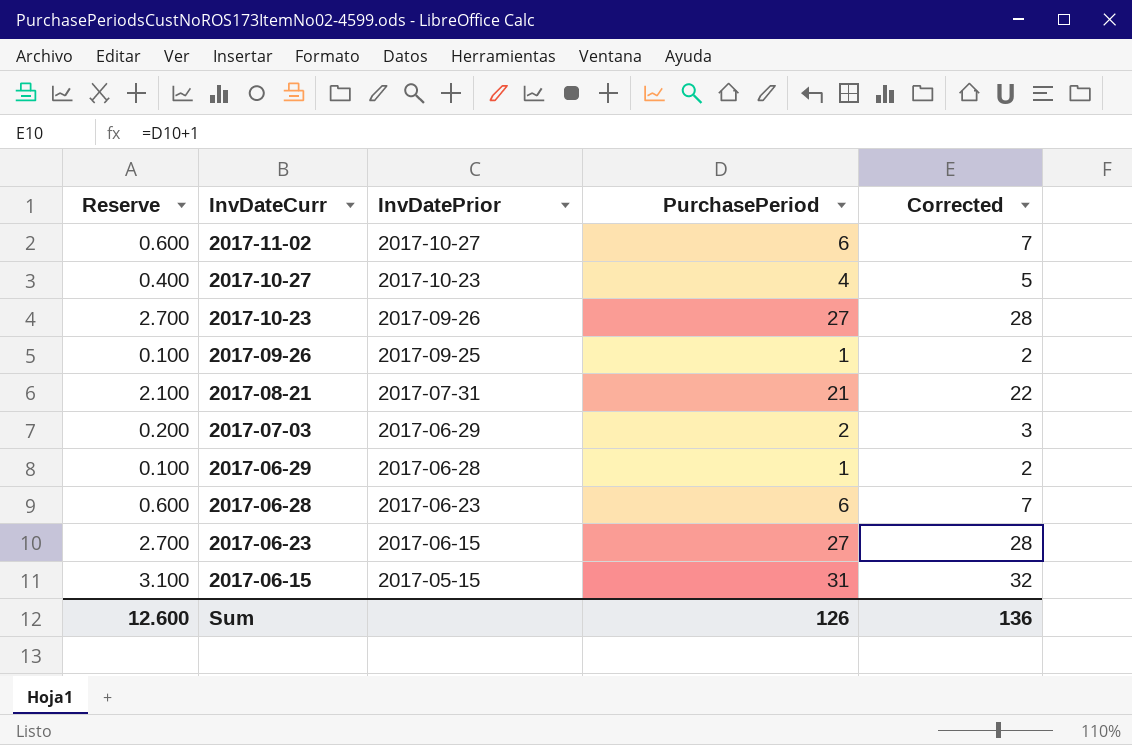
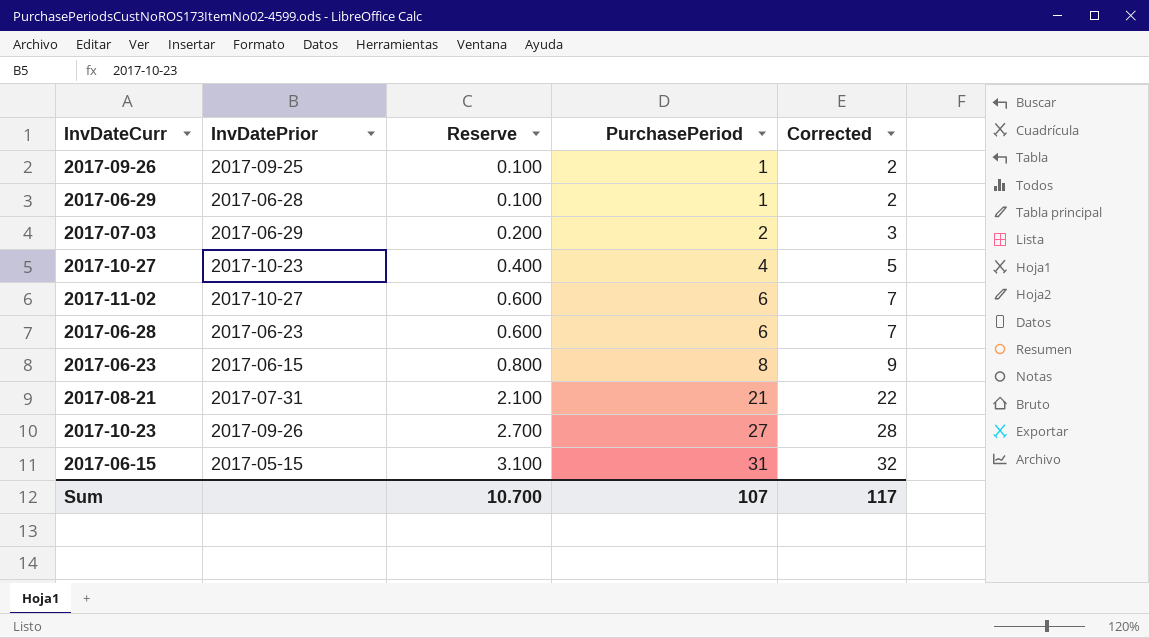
row order: InvDateCurr descending -> Reserve ascending
column Reserve | position: 1 -> 3
2017-06-23 | Reserve: 2.700 -> 0.800
2017-06-23 | PurchasePeriod: 27 -> 8
2017-06-23 | Corrected: 28 -> 9
Sum | Reserve: 12.600 -> 10.700
Sum | PurchasePeriod: 126 -> 107
Sum | Corrected: 136 -> 117

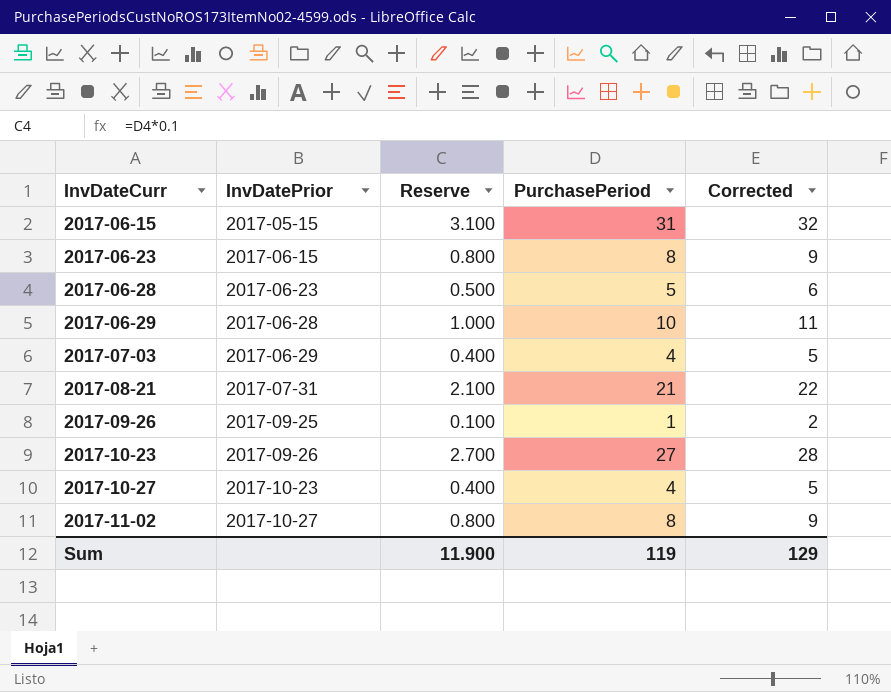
row order: Reserve ascending -> InvDateCurr ascending
2017-06-28 | Reserve: 0.600 -> 0.500
2017-06-28 | PurchasePeriod: 6 -> 5
2017-06-28 | Corrected: 7 -> 6
2017-06-29 | Reserve: 0.100 -> 1.000
2017-06-29 | PurchasePeriod: 1 -> 10
2017-06-29 | Corrected: 2 -> 11
2017-07-03 | Reserve: 0.200 -> 0.400
2017-07-03 | PurchasePeriod: 2 -> 4
2017-07-03 | Corrected: 3 -> 5
2017-11-02 | Reserve: 0.600 -> 0.800
2017-11-02 | PurchasePeriod: 6 -> 8
2017-11-02 | Corrected: 7 -> 9
Sum | Reserve: 10.700 -> 11.900
Sum | PurchasePeriod: 107 -> 119
Sum | Corrected: 117 -> 129

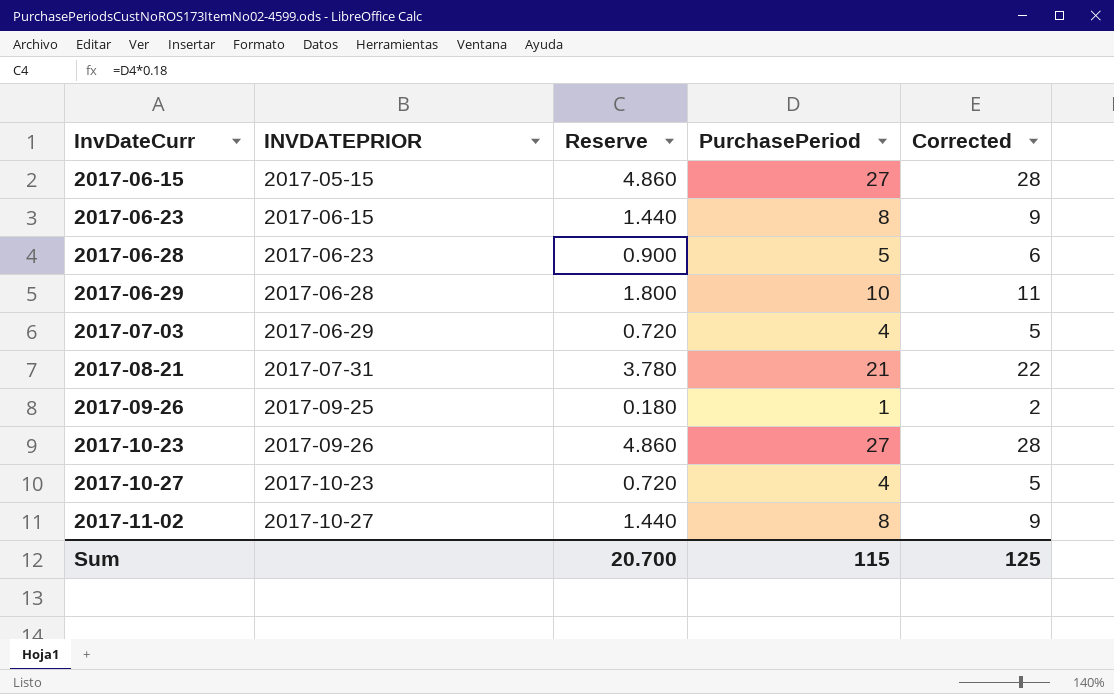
column name: InvDatePrior -> INVDATEPRIOR
column Reserve | formula: [PurchasePeriod] * 0.1 -> [PurchasePeriod] * 0.18
2017-06-15 | PurchasePeriod: 31 -> 27
2017-06-15 | Corrected: 32 -> 28
Sum | Reserve: 11.900 -> 20.700
Sum | PurchasePeriod: 119 -> 115
Sum | Corrected: 129 -> 125

